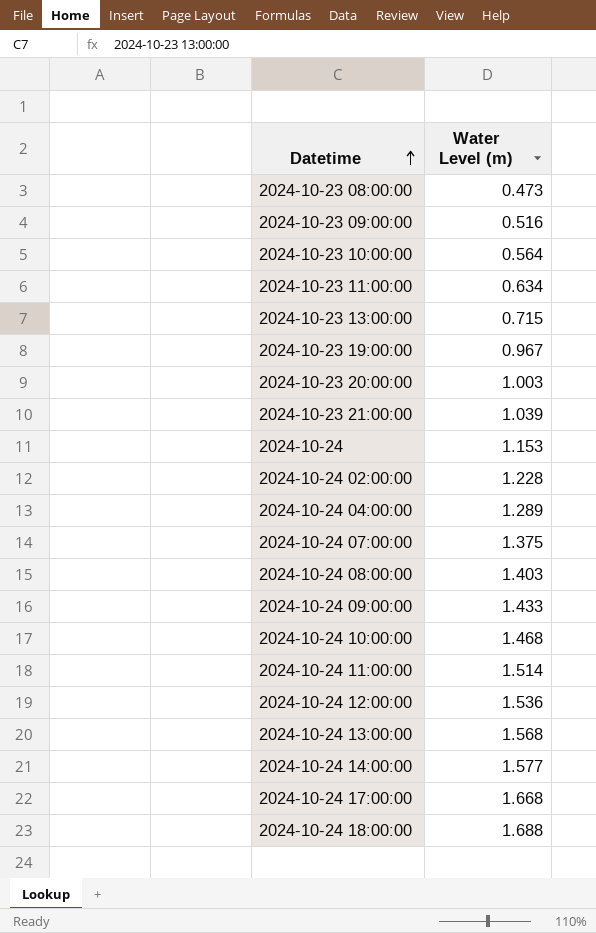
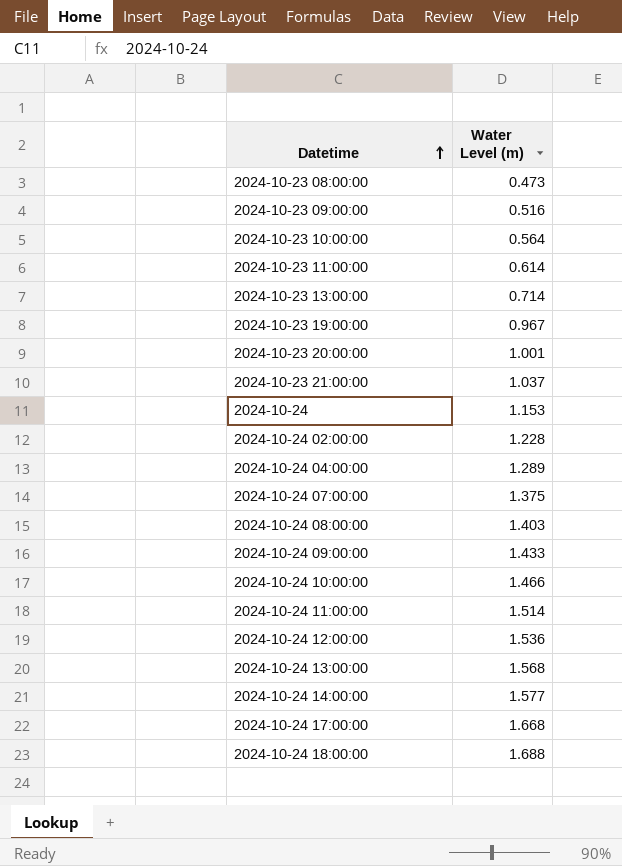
2024-10-23 11:00:00 | Water Level (m): 0.634 -> 0.614
2024-10-23 13:00:00 | Water Level (m): 0.715 -> 0.714
2024-10-23 20:00:00 | Water Level (m): 1.003 -> 1.001
2024-10-23 21:00:00 | Water Level (m): 1.039 -> 1.037
2024-10-24 10:00:00 | Water Level (m): 1.468 -> 1.466

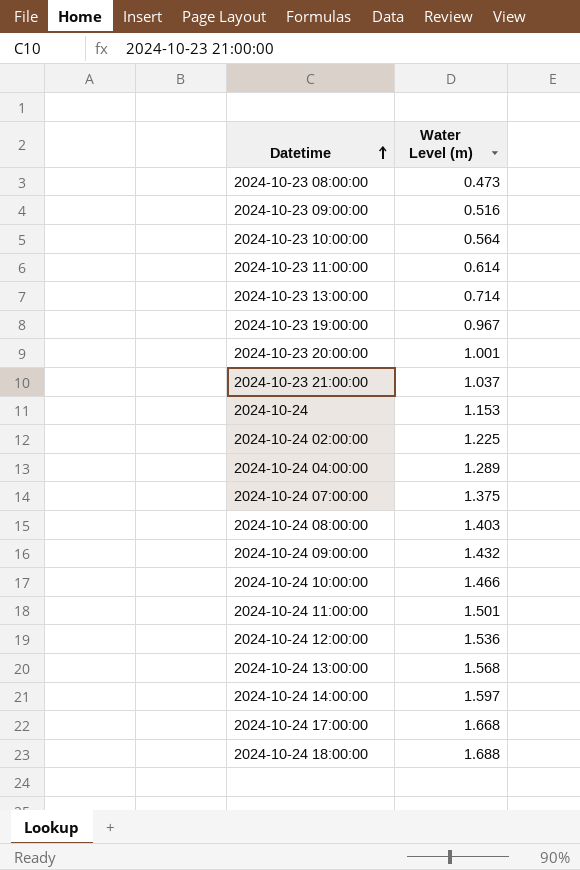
2024-10-24 02:00:00 | Water Level (m): 1.228 -> 1.225
2024-10-24 09:00:00 | Water Level (m): 1.433 -> 1.432
2024-10-24 11:00:00 | Water Level (m): 1.514 -> 1.501
2024-10-24 14:00:00 | Water Level (m): 1.577 -> 1.597

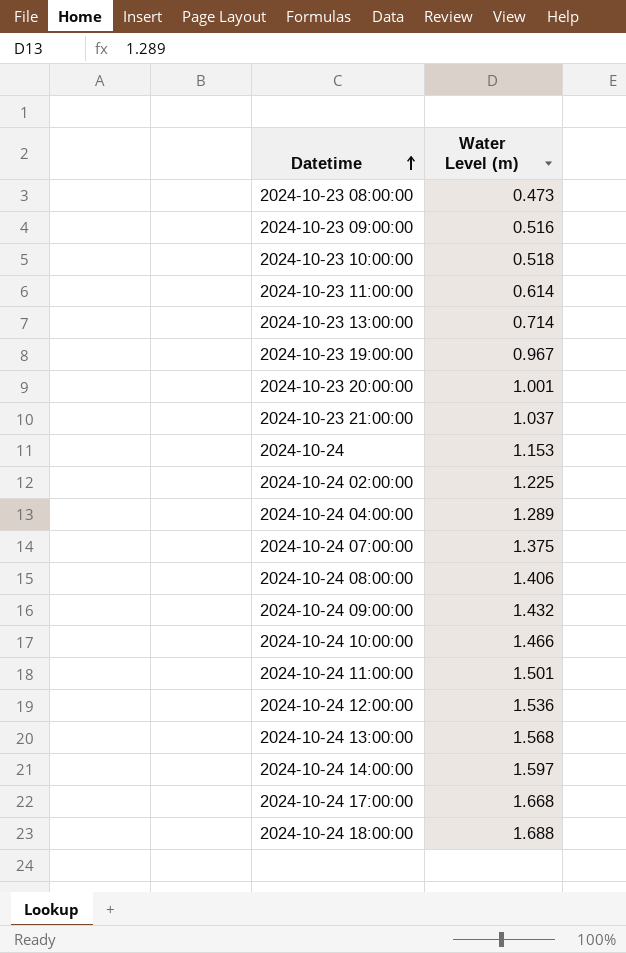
2024-10-23 10:00:00 | Water Level (m): 0.564 -> 0.518
2024-10-24 08:00:00 | Water Level (m): 1.403 -> 1.406

